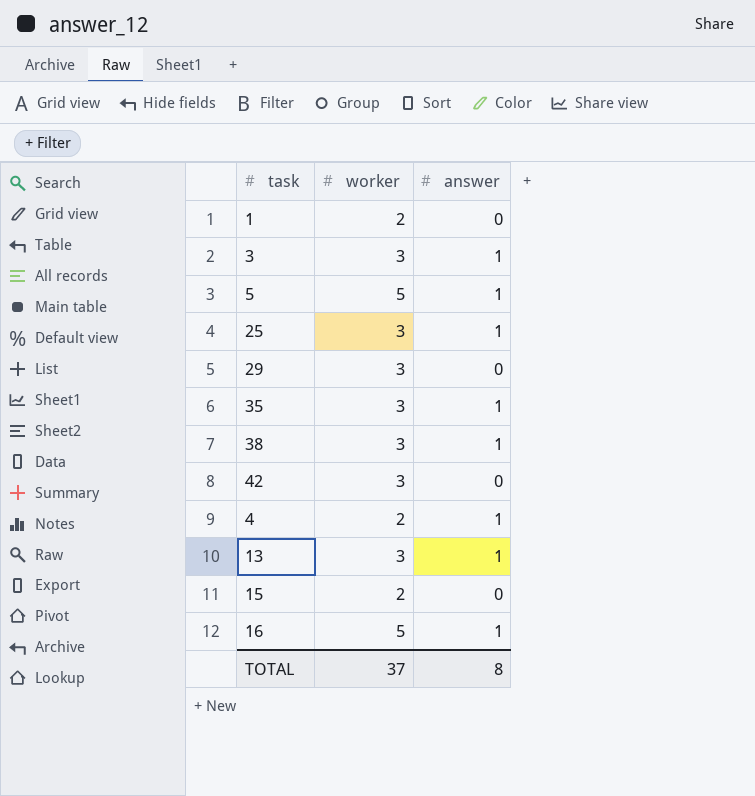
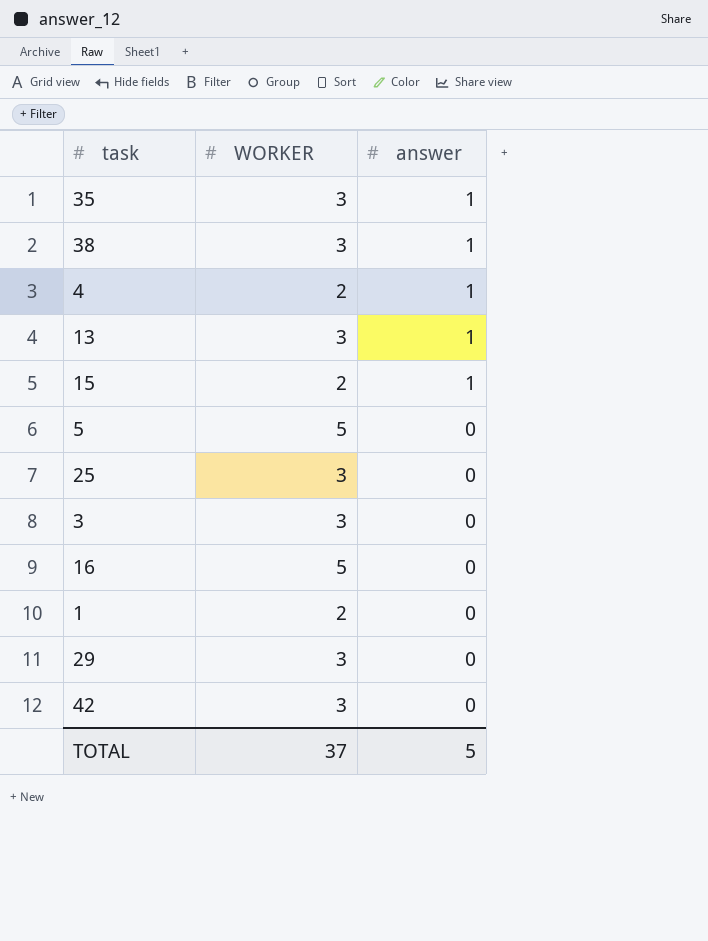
row order: none -> answer descending
column name: worker -> WORKER
15 | answer: 0 -> 1
5 | answer: 1 -> 0
25 | answer: 1 -> 0
3 | answer: 1 -> 0
16 | answer: 1 -> 0
TOTAL | answer: 8 -> 5

